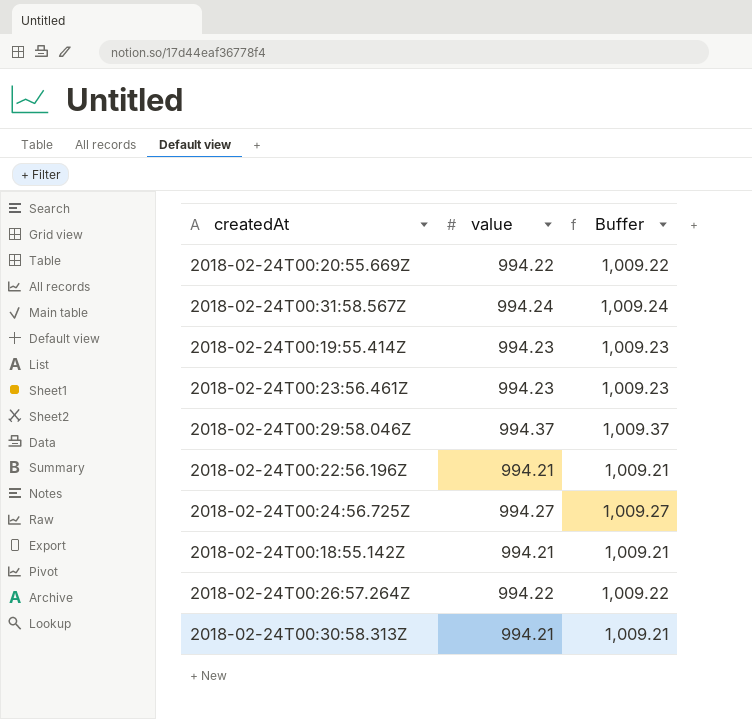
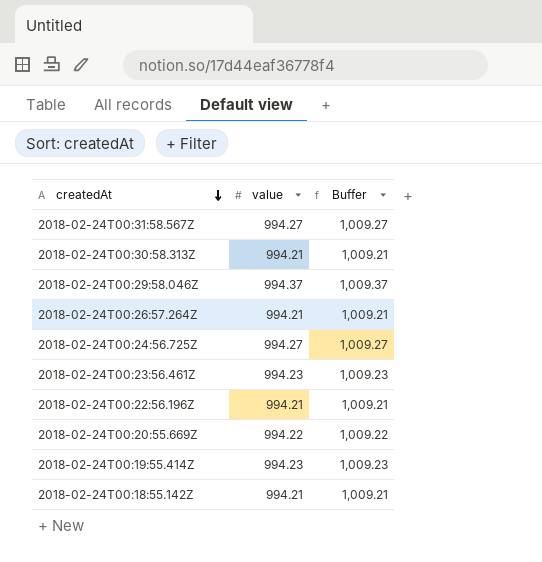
row order: none -> createdAt descending
2018-02-24T00:31:58.567Z | value: 994.24 -> 994.27
2018-02-24T00:31:58.567Z | Buffer: 1,009.24 -> 1,009.27
2018-02-24T00:26:57.264Z | value: 994.22 -> 994.21
2018-02-24T00:26:57.264Z | Buffer: 1,009.22 -> 1,009.21

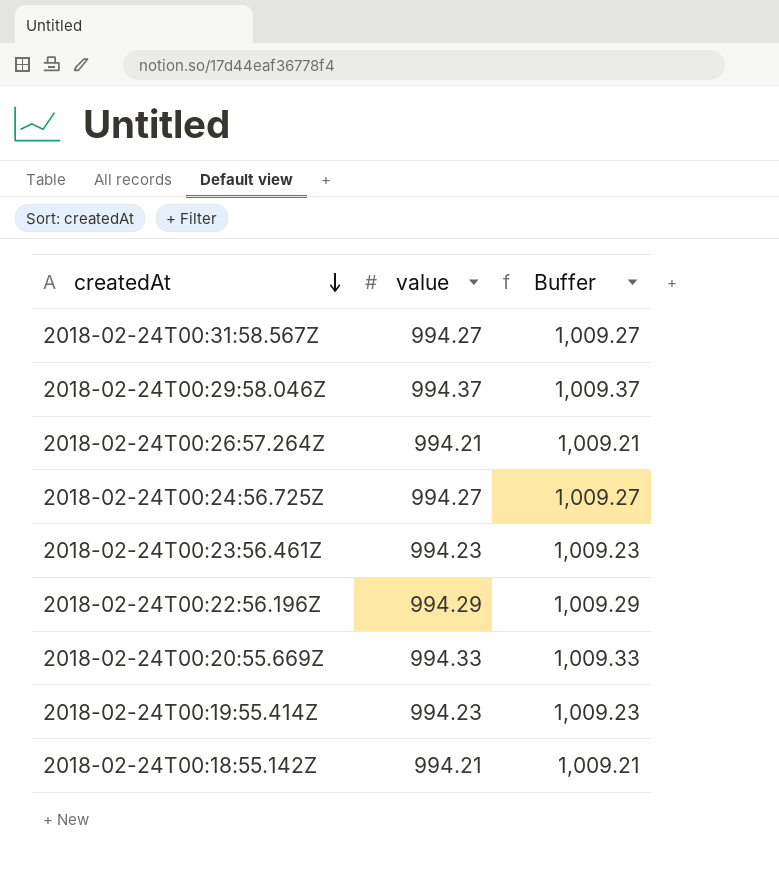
row 2018-02-24T00:30:58.313Z: 994.21 | 1,009.21 -> none
2018-02-24T00:22:56.196Z | value: 994.21 -> 994.29
2018-02-24T00:22:56.196Z | Buffer: 1,009.21 -> 1,009.29
2018-02-24T00:20:55.669Z | value: 994.22 -> 994.33
2018-02-24T00:20:55.669Z | Buffer: 1,009.22 -> 1,009.33

